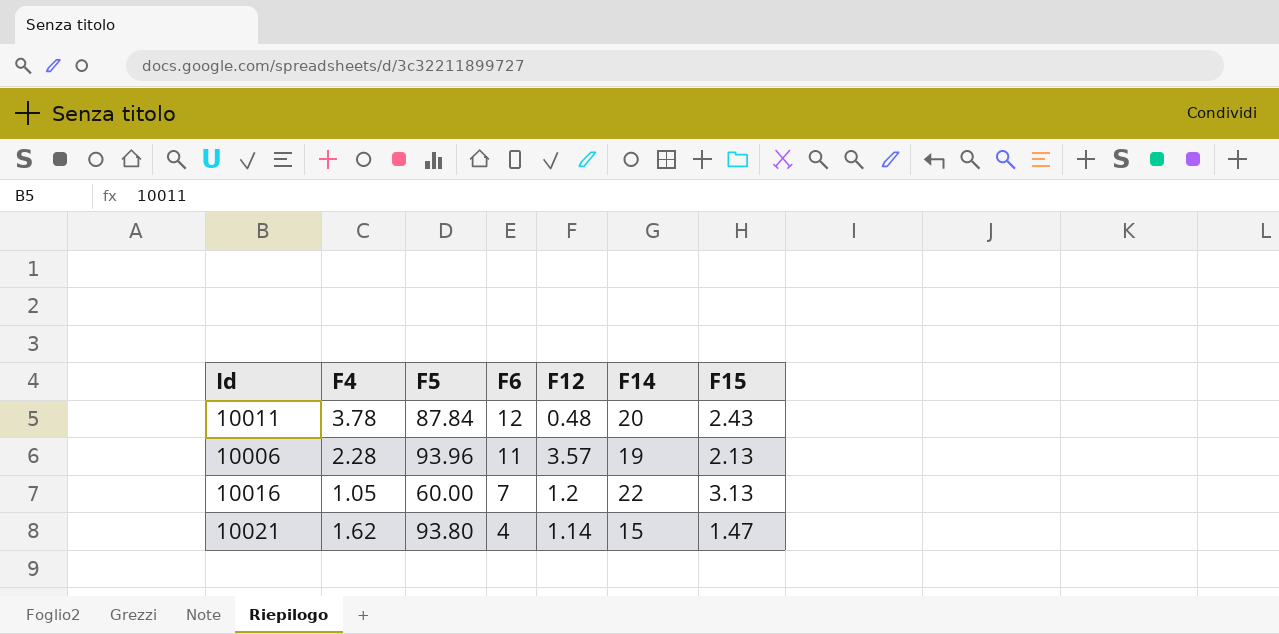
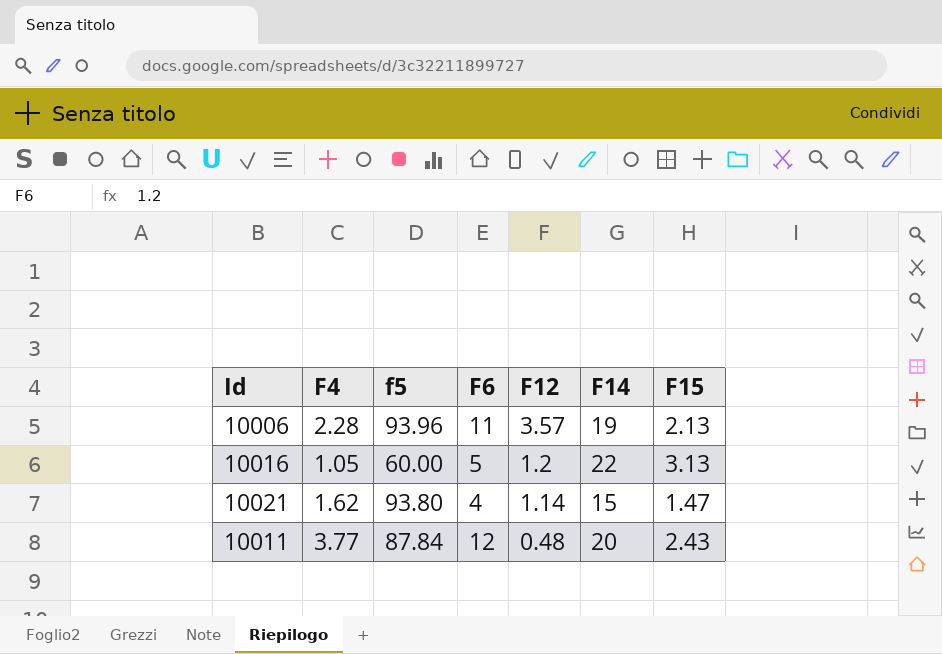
row order: F6 descending -> F12 descending
column name: F5 -> f5
10016 | F6: 7 -> 5
10011 | F4: 3.78 -> 3.77

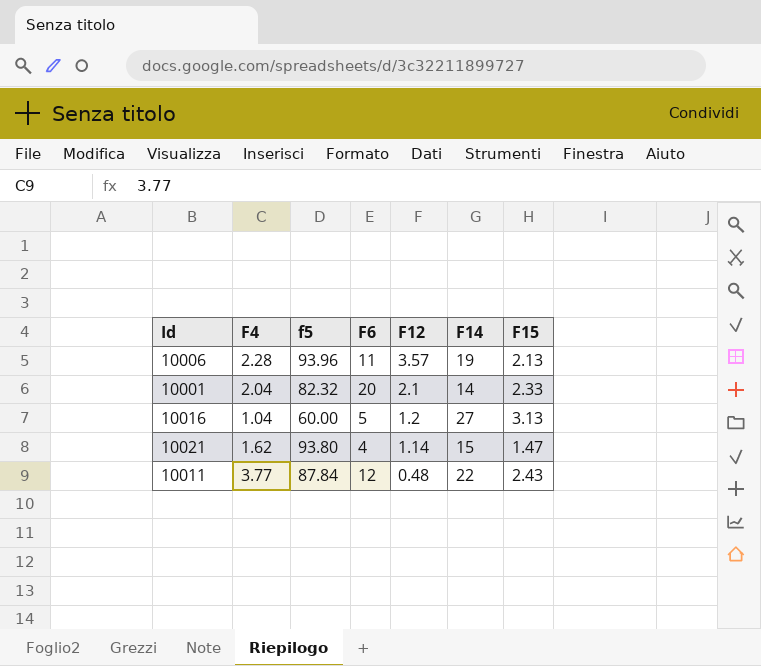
row 10001: none -> 2.04 | 82.32 | 20 | 2.1 | 14 | 2.33
10016 | F4: 1.05 -> 1.04
10016 | F14: 22 -> 27
10011 | F14: 20 -> 22

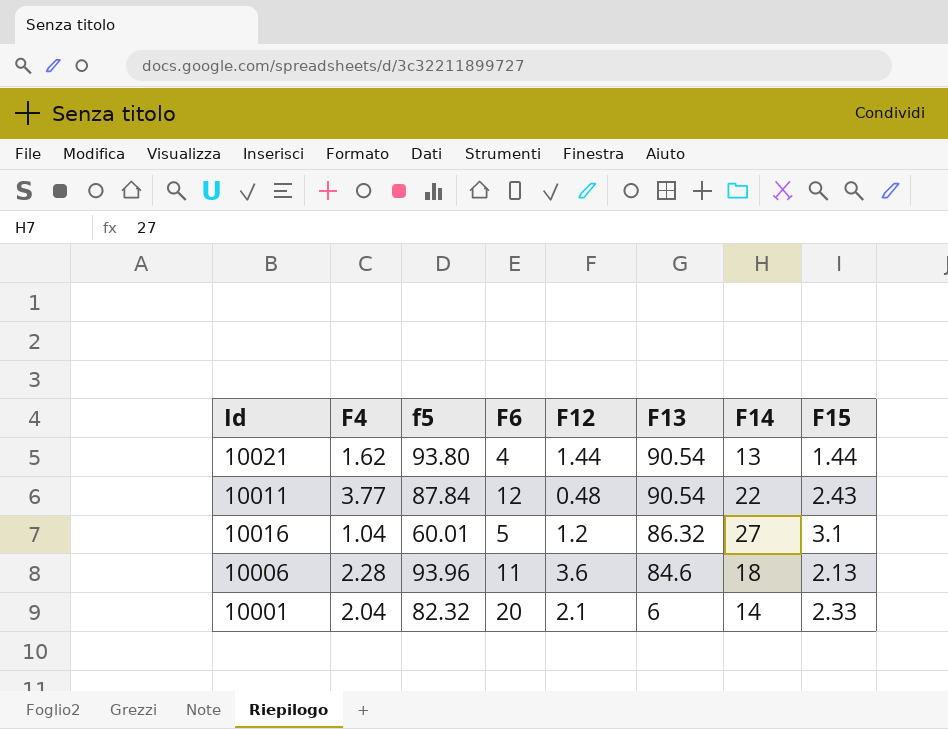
row order: F12 descending -> F13 descending
column F13 | position: none -> 6
10021 | F12: 1.14 -> 1.44
10021 | F14: 15 -> 13
10021 | F15: 1.47 -> 1.44
10016 | f5: 60.00 -> 60.01
10016 | F15: 3.13 -> 3.1
10006 | F12: 3.57 -> 3.6
10006 | F14: 19 -> 18

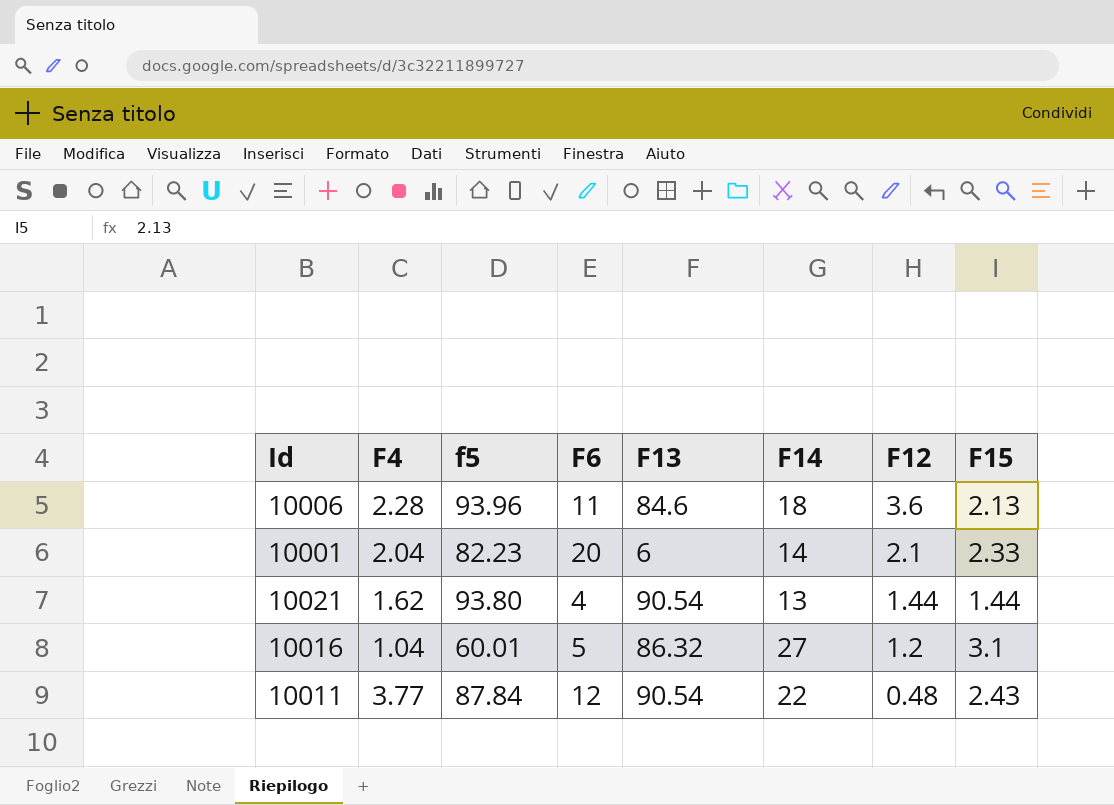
row order: F13 descending -> F12 descending
column F12 | position: 5 -> 7
10001 | f5: 82.32 -> 82.23

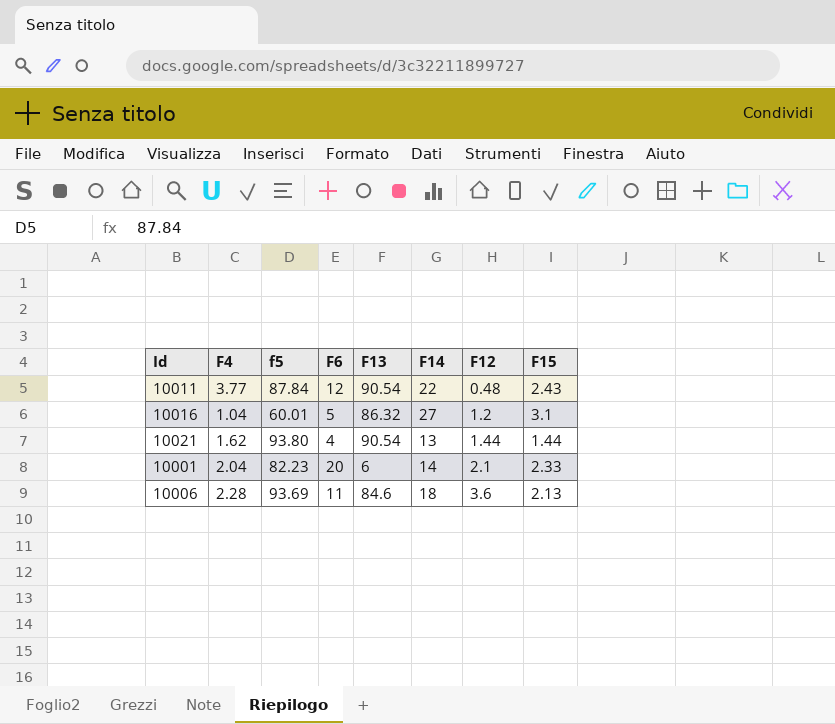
row order: F12 descending -> F12 ascending
10006 | f5: 93.96 -> 93.69

